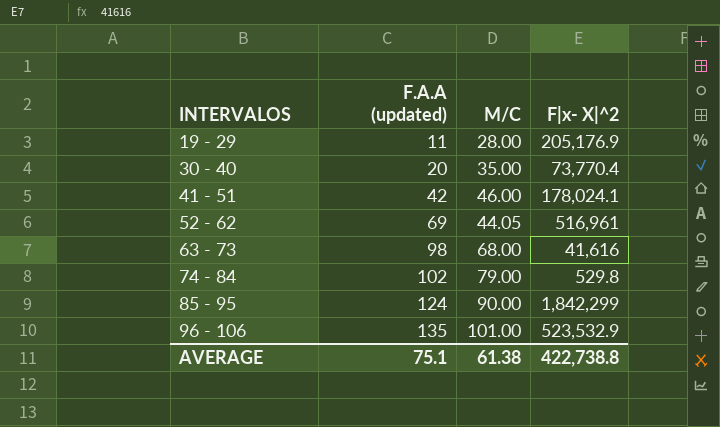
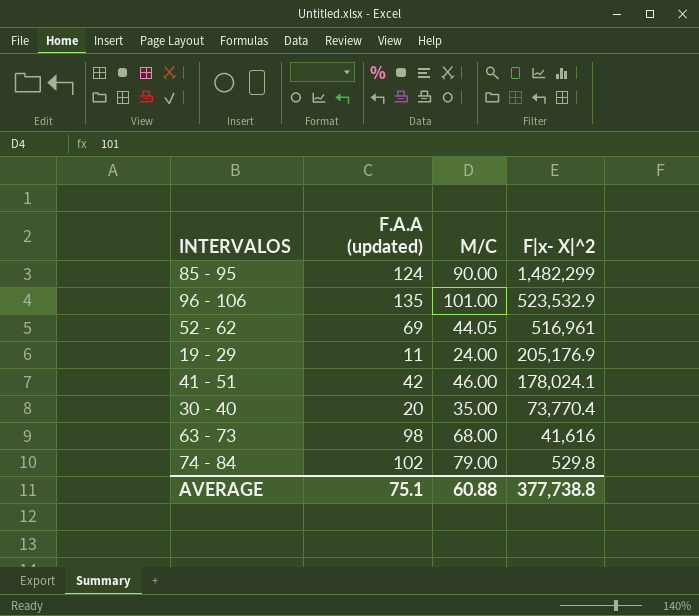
row order: INTERVALOS ascending -> F|x- X|^2 descending
85 - 95 | F|x- X|^2: 1,842,299 -> 1,482,299
19 - 29 | M/C: 28.00 -> 24.00
AVERAGE | M/C: 61.38 -> 60.88
AVERAGE | F|x- X|^2: 422,738.8 -> 377,738.8

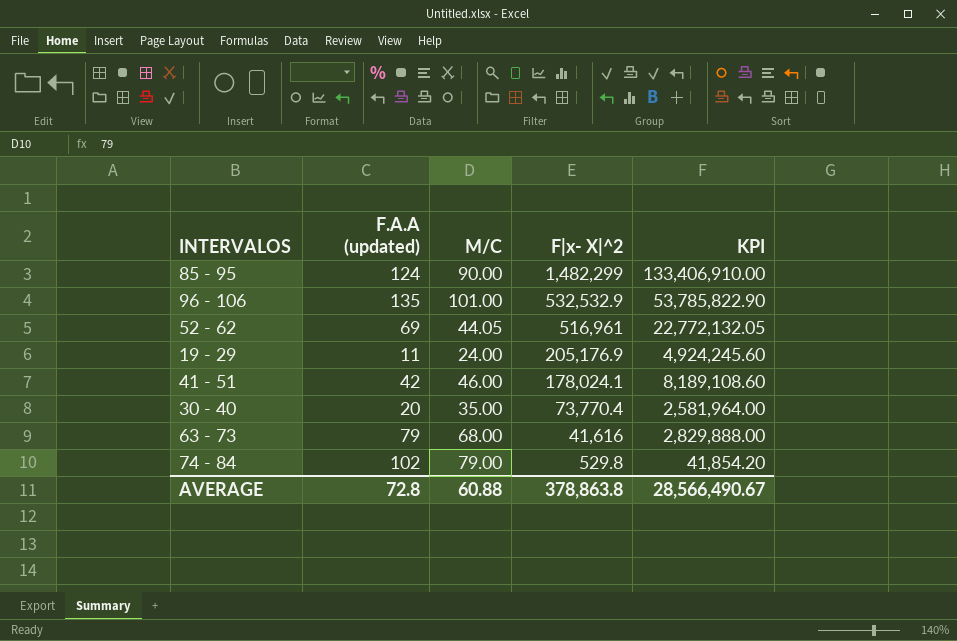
column KPI | formula: none -> [M/C] * [F|x- X|^2]
96 - 106 | F|x- X|^2: 523,532.9 -> 532,532.9
63 - 73 | F.A.A (updated): 98 -> 79
AVERAGE | F.A.A (updated): 75.1 -> 72.8
AVERAGE | F|x- X|^2: 377,738.8 -> 378,863.8

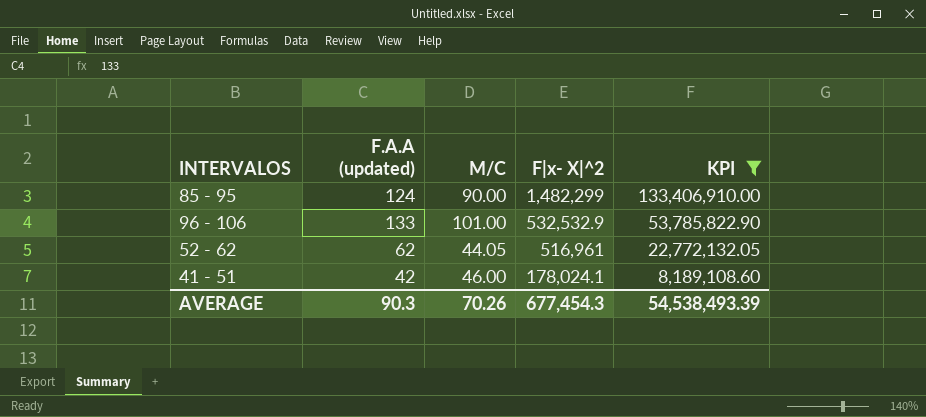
filter: none -> KPI >= 8,189,108.60
96 - 106 | F.A.A (updated): 135 -> 133
52 - 62 | F.A.A (updated): 69 -> 62
AVERAGE | F.A.A (updated): 72.8 -> 90.3
AVERAGE | M/C: 60.88 -> 70.26
AVERAGE | F|x- X|^2: 378,863.8 -> 677,454.3
AVERAGE | KPI: 28,566,490.67 -> 54,538,493.39

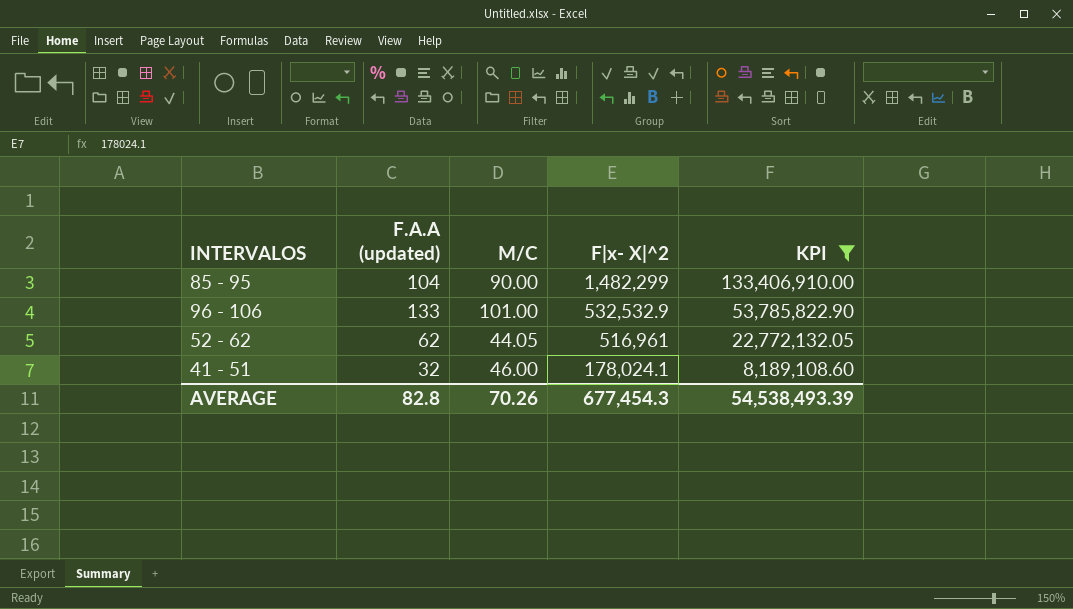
85 - 95 | F.A.A (updated): 124 -> 104
41 - 51 | F.A.A (updated): 42 -> 32
AVERAGE | F.A.A (updated): 90.3 -> 82.8

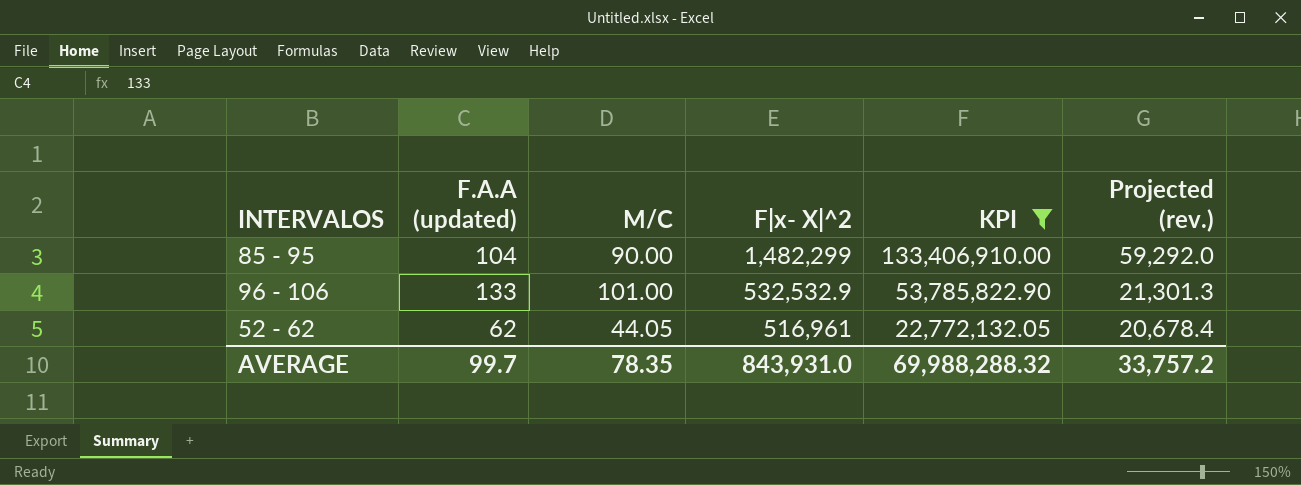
column Projected (rev.) | formula: none -> [F|x- X|^2] * 0.04
row 41 - 51: 32 | 46.00 | 178,024.1 | 8,189,108.60 -> none
AVERAGE | F.A.A (updated): 82.8 -> 99.7
AVERAGE | M/C: 70.26 -> 78.35
AVERAGE | F|x- X|^2: 677,454.3 -> 843,931.0
AVERAGE | KPI: 54,538,493.39 -> 69,988,288.32

